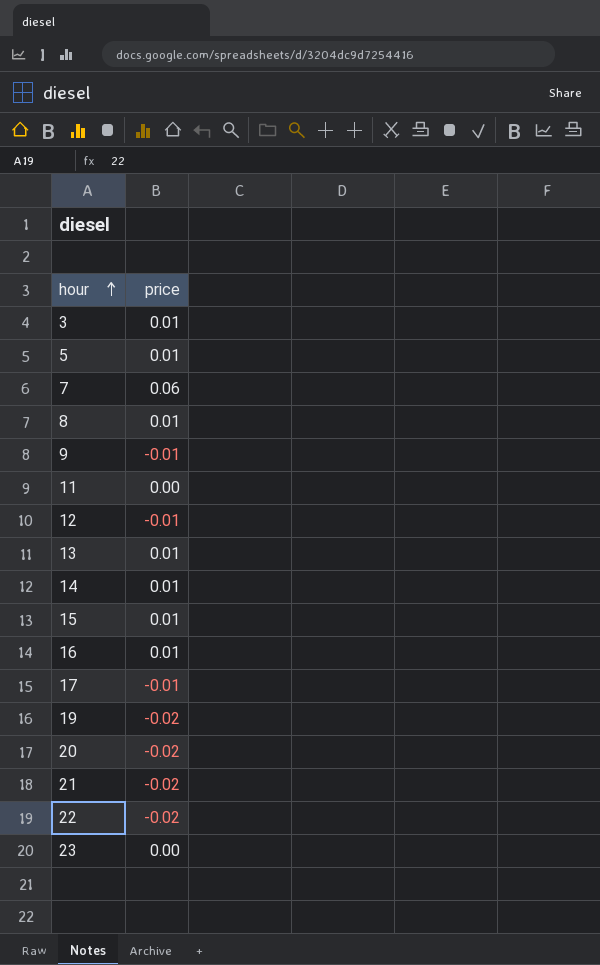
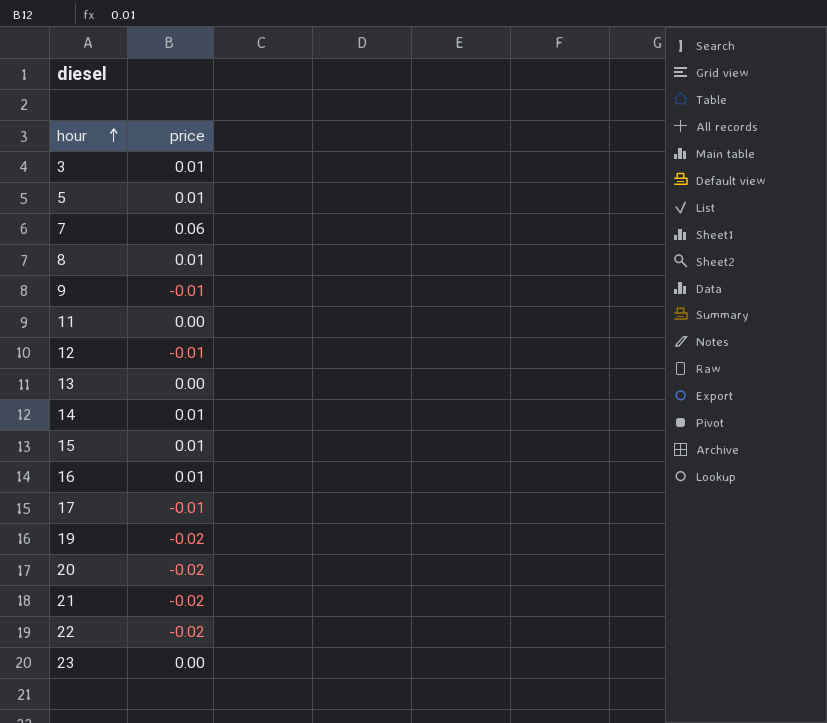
13 | price: 0.01 -> 0.00

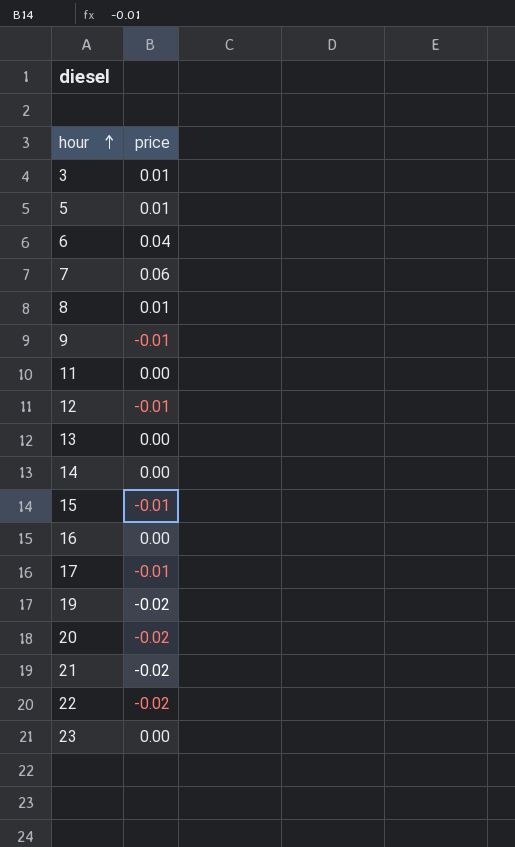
row 6: none -> 0.04
14 | price: 0.01 -> 0.00
15 | price: 0.01 -> -0.01
16 | price: 0.01 -> 0.00

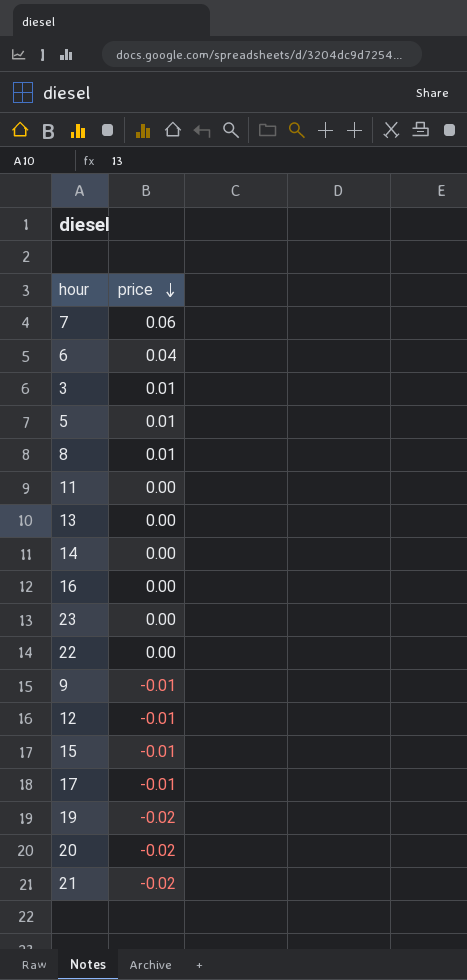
row order: hour ascending -> price descending
22 | price: -0.02 -> 0.00

